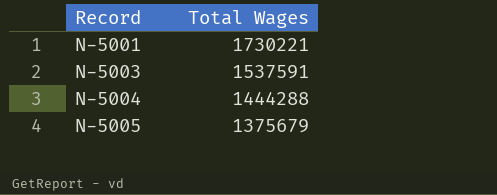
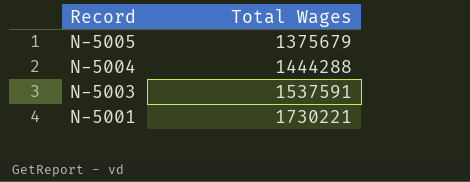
row order: Record ascending -> Record descending

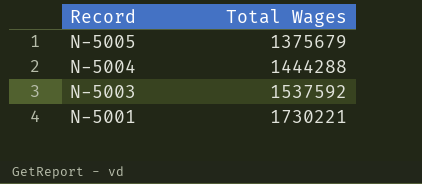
N-5003 | Total Wages: 1537591 -> 1537592

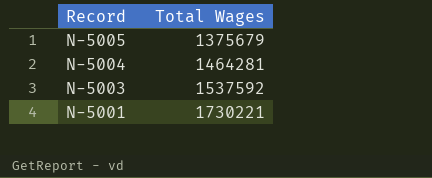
N-5004 | Total Wages: 1444288 -> 1464281

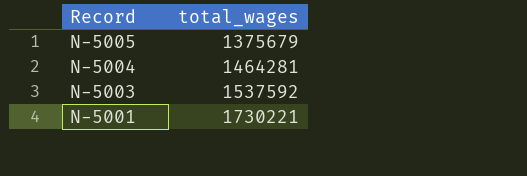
column name: Total Wages -> total_wages

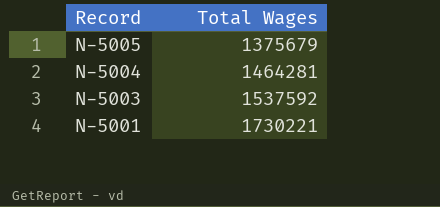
column name: total_wages -> Total Wages

